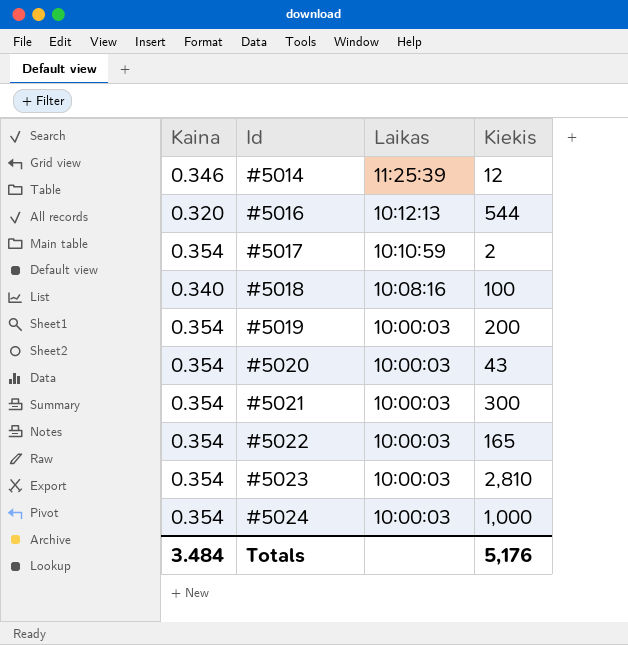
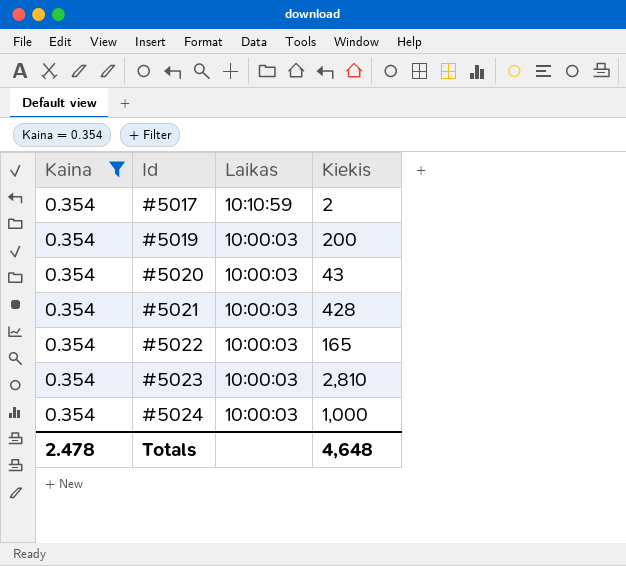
filter: none -> Kaina = 0.354
#5021 | Kiekis: 300 -> 428
Totals | Kaina: 3.484 -> 2.478
Totals | Kiekis: 5,176 -> 4,648

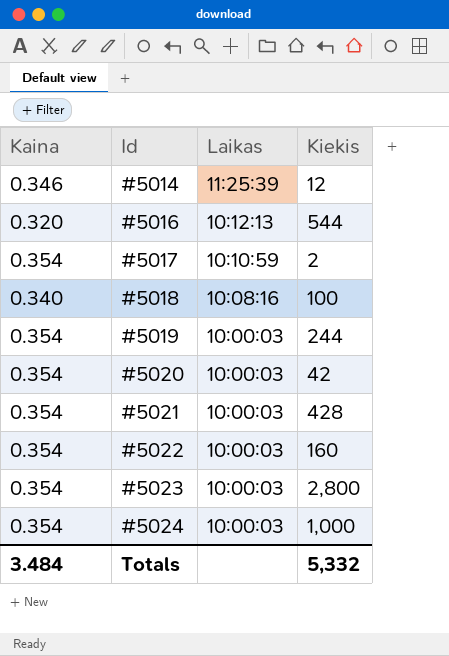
filter: Kaina = 0.354 -> none
#5019 | Kiekis: 200 -> 244
#5020 | Kiekis: 43 -> 42
#5022 | Kiekis: 165 -> 160
#5023 | Kiekis: 2,810 -> 2,800
Totals | Kaina: 2.478 -> 3.484
Totals | Kiekis: 4,648 -> 5,332

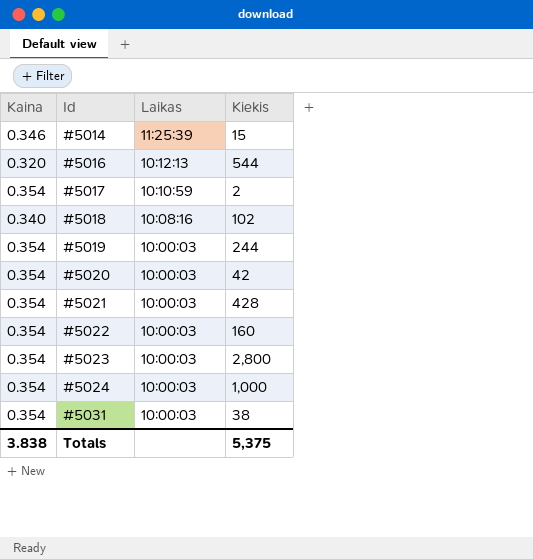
#5014 | Kiekis: 12 -> 15
#5018 | Kiekis: 100 -> 102
row #5031: none -> 0.354 | 10:00:03 | 38
Totals | Kaina: 3.484 -> 3.838
Totals | Kiekis: 5,332 -> 5,375

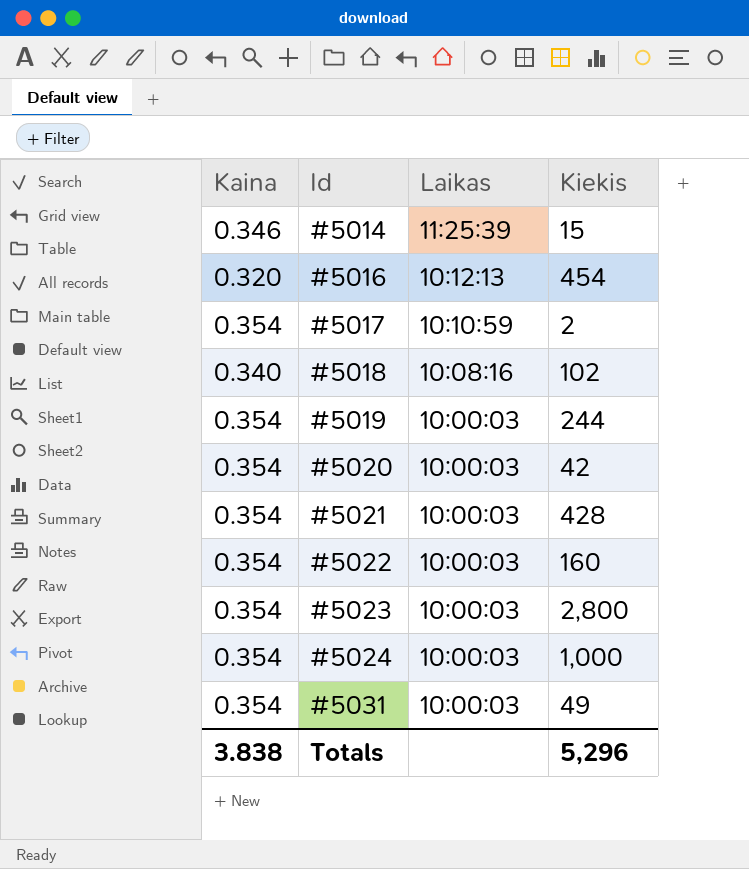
#5016 | Kiekis: 544 -> 454
#5031 | Kiekis: 38 -> 49
Totals | Kiekis: 5,375 -> 5,296

